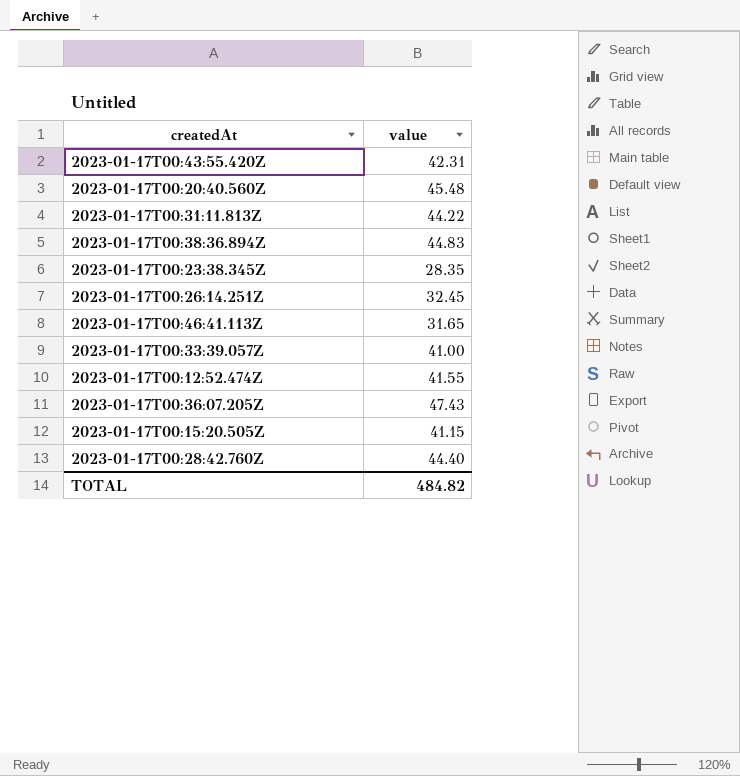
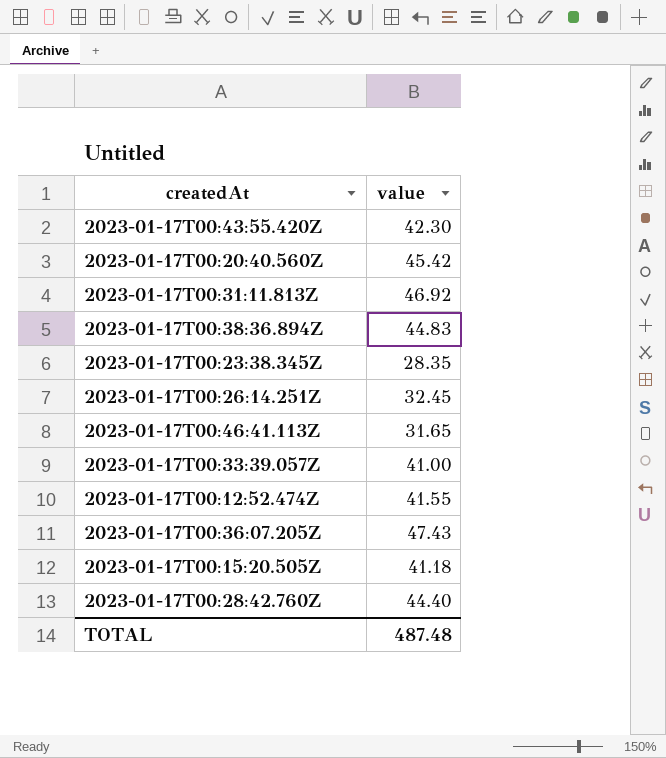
2023-01-17T00:43:55.420Z | value: 42.31 -> 42.30
2023-01-17T00:20:40.560Z | value: 45.48 -> 45.42
2023-01-17T00:31:11.813Z | value: 44.22 -> 46.92
2023-01-17T00:15:20.505Z | value: 41.15 -> 41.18
TOTAL | value: 484.82 -> 487.48

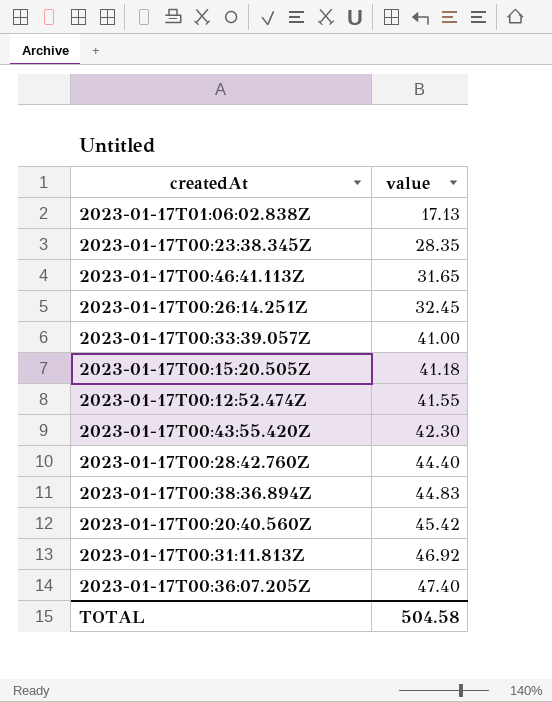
row order: none -> value ascending
row 2023-01-17T01:06:02.838Z: none -> 17.13
2023-01-17T00:36:07.205Z | value: 47.43 -> 47.40
TOTAL | value: 487.48 -> 504.58

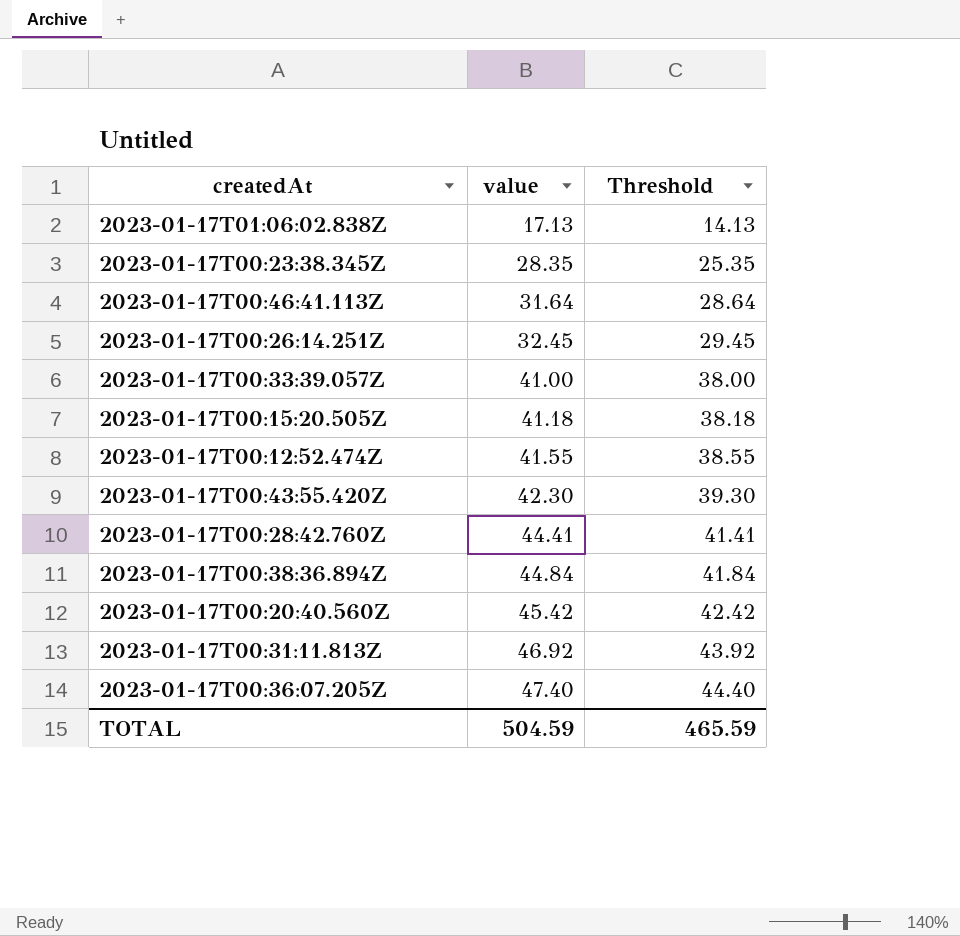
column Threshold | formula: none -> [value] - 3
2023-01-17T00:46:41.113Z | value: 31.65 -> 31.64
2023-01-17T00:28:42.760Z | value: 44.40 -> 44.41
2023-01-17T00:38:36.894Z | value: 44.83 -> 44.84
TOTAL | value: 504.58 -> 504.59

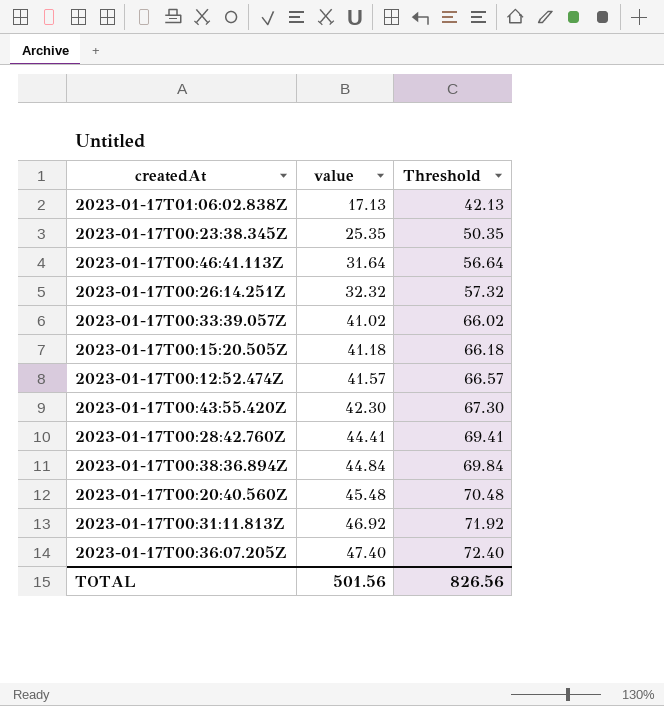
column Threshold | formula: [value] - 3 -> [value] + 25
2023-01-17T00:23:38.345Z | value: 28.35 -> 25.35
2023-01-17T00:26:14.251Z | value: 32.45 -> 32.32
2023-01-17T00:33:39.057Z | value: 41.00 -> 41.02
2023-01-17T00:12:52.474Z | value: 41.55 -> 41.57
2023-01-17T00:20:40.560Z | value: 45.42 -> 45.48
TOTAL | value: 504.59 -> 501.56
TOTAL | Threshold: 465.59 -> 826.56

